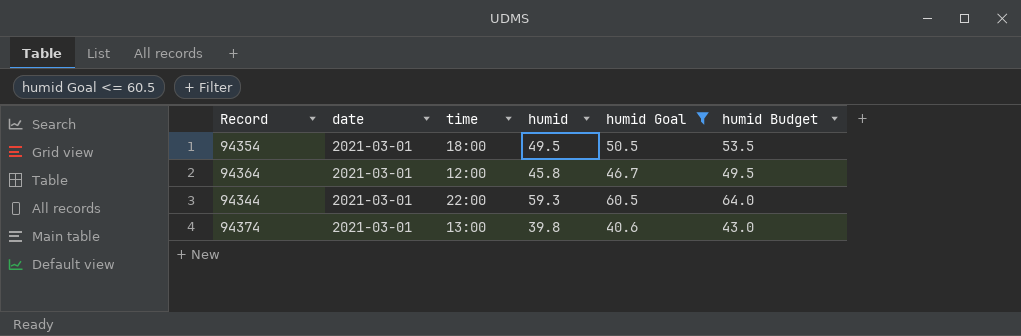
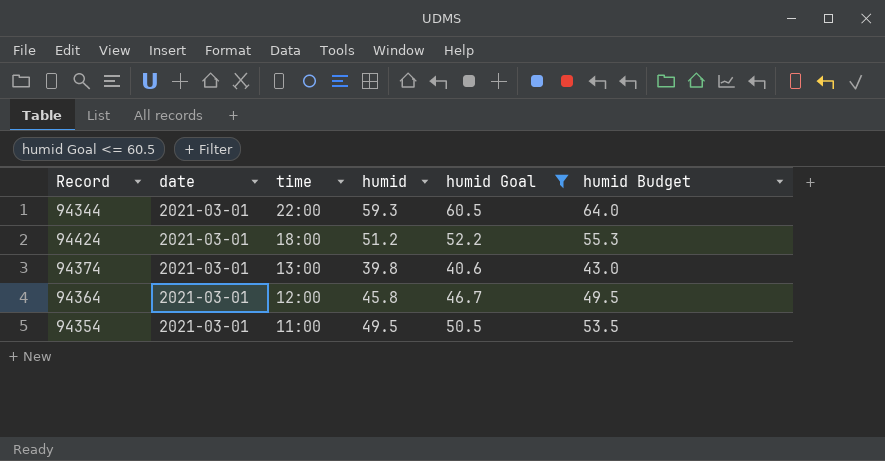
row order: none -> time descending
row 94424: none -> 2021-03-01 | 18:00 | 51.2 | 52.2 | 55.3
94354 | time: 18:00 -> 11:00

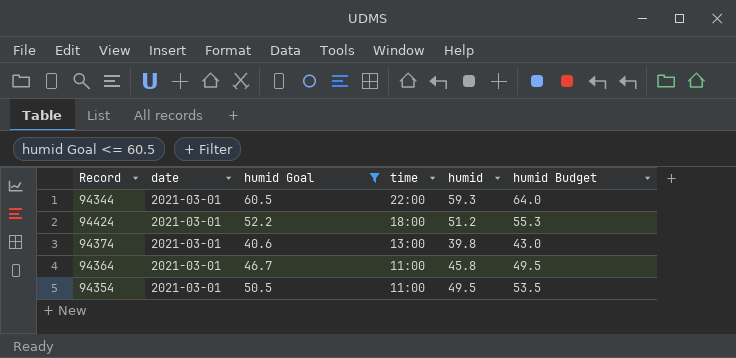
column humid Goal | position: 5 -> 3
94364 | time: 12:00 -> 11:00

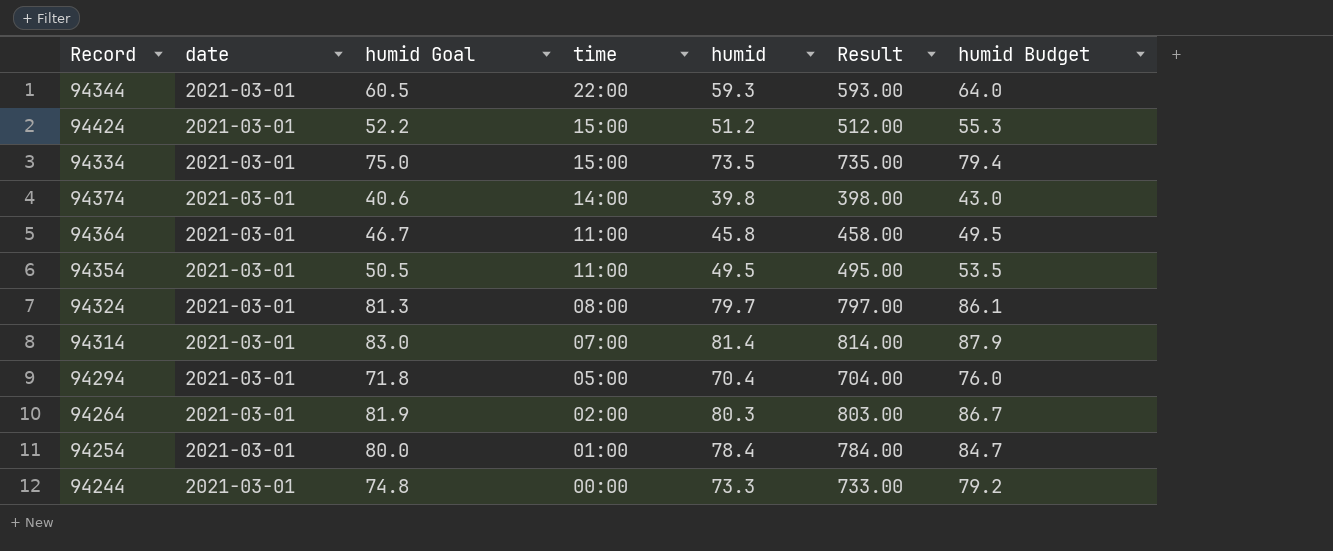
filter: humid Goal <= 60.5 -> none
column Result | formula: none -> [humid] * 10
94424 | time: 18:00 -> 15:00
94374 | time: 13:00 -> 14:00

